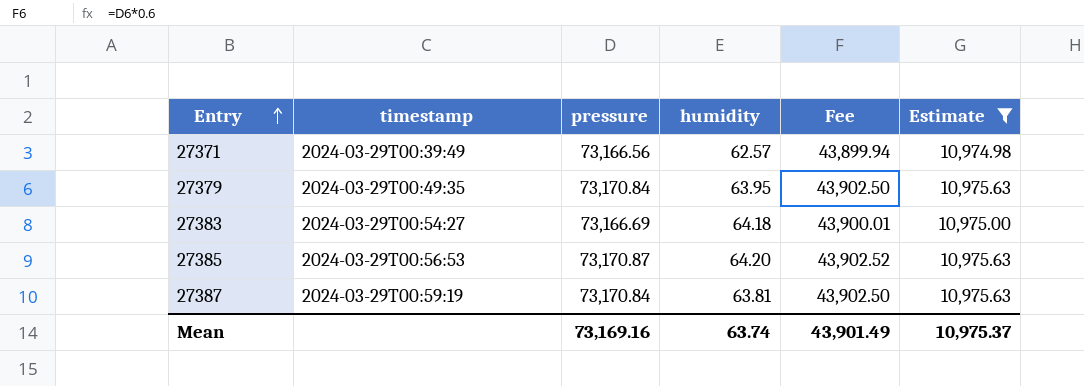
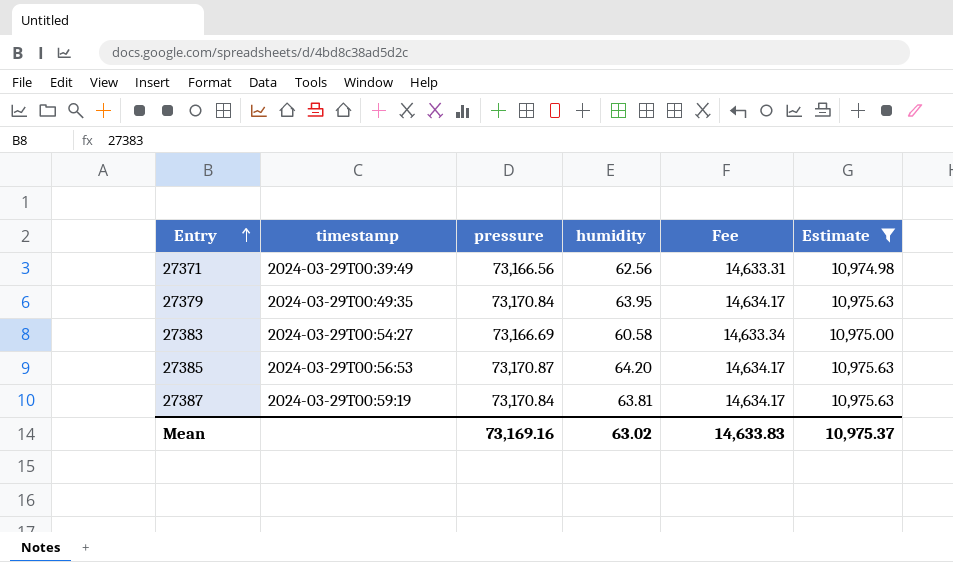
column Fee | formula: [pressure] * 0.6 -> [pressure] * 0.2
27371 | humidity: 62.57 -> 62.56
27383 | humidity: 64.18 -> 60.58
Mean | humidity: 63.74 -> 63.02
Mean | Fee: 43,901.49 -> 14,633.83

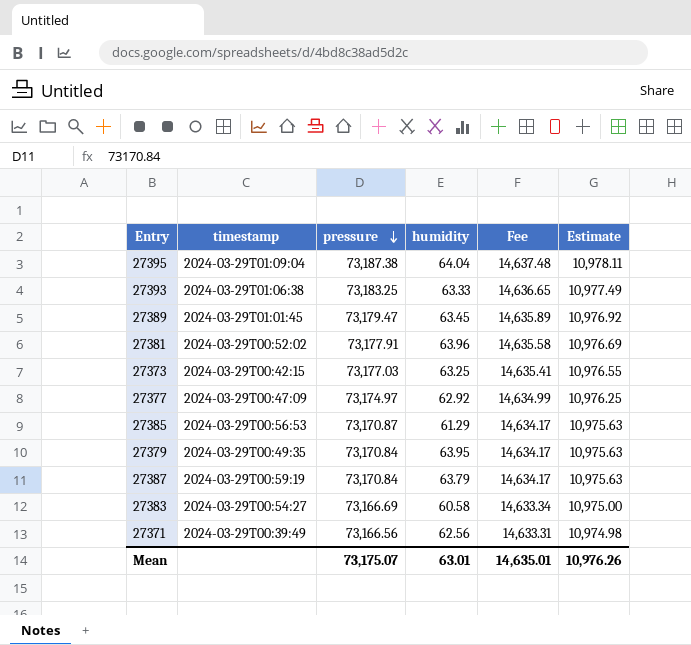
filter: Estimate <= 10,975.63 -> none
row order: Entry ascending -> pressure descending
27385 | humidity: 64.20 -> 61.29
27387 | humidity: 63.81 -> 63.79
Mean | pressure: 73,169.16 -> 73,175.07
Mean | humidity: 63.02 -> 63.01
Mean | Fee: 14,633.83 -> 14,635.01
Mean | Estimate: 10,975.37 -> 10,976.26

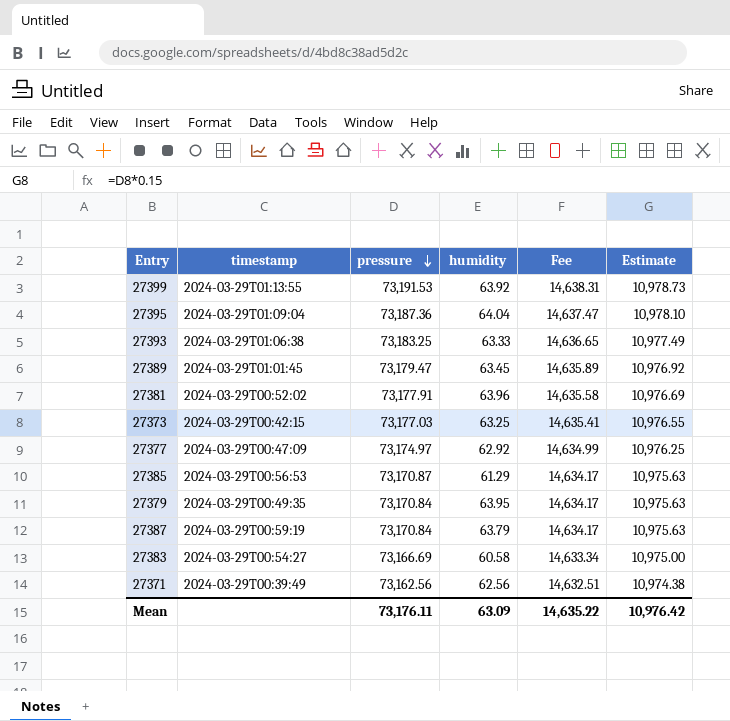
row 27399: none -> 2024-03-29T01:13:55 | 73,191.53 | 63.92 | 14,638.31 | 10,978.73
27395 | pressure: 73,187.38 -> 73,187.36
27395 | Fee: 14,637.48 -> 14,637.47
27395 | Estimate: 10,978.11 -> 10,978.10
27371 | pressure: 73,166.56 -> 73,162.56
27371 | Fee: 14,633.31 -> 14,632.51
27371 | Estimate: 10,974.98 -> 10,974.38
Mean | pressure: 73,175.07 -> 73,176.11
Mean | humidity: 63.01 -> 63.09
Mean | Fee: 14,635.01 -> 14,635.22
Mean | Estimate: 10,976.26 -> 10,976.42

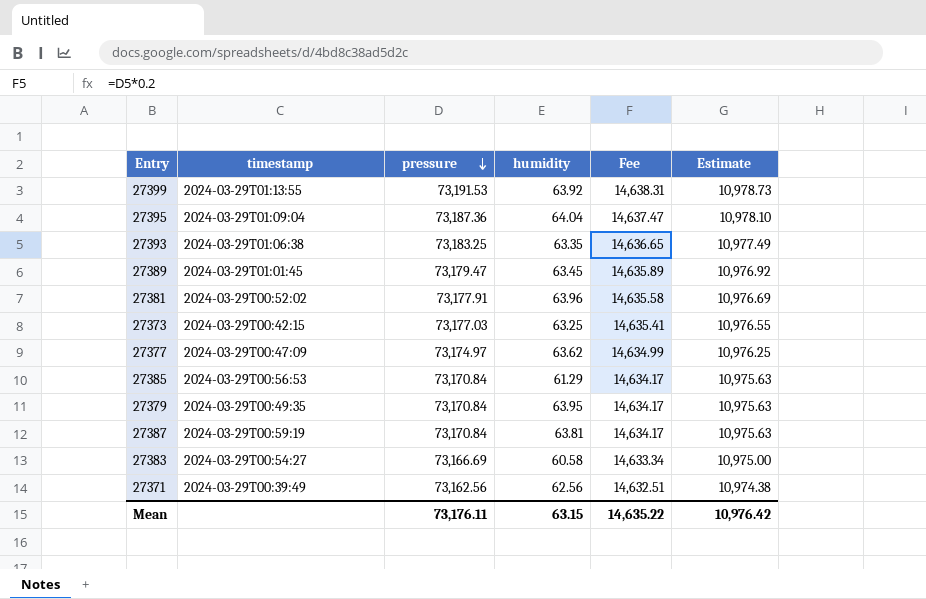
27393 | humidity: 63.33 -> 63.35
27377 | humidity: 62.92 -> 63.62
27385 | pressure: 73,170.87 -> 73,170.84
27387 | humidity: 63.79 -> 63.81
Mean | humidity: 63.09 -> 63.15

